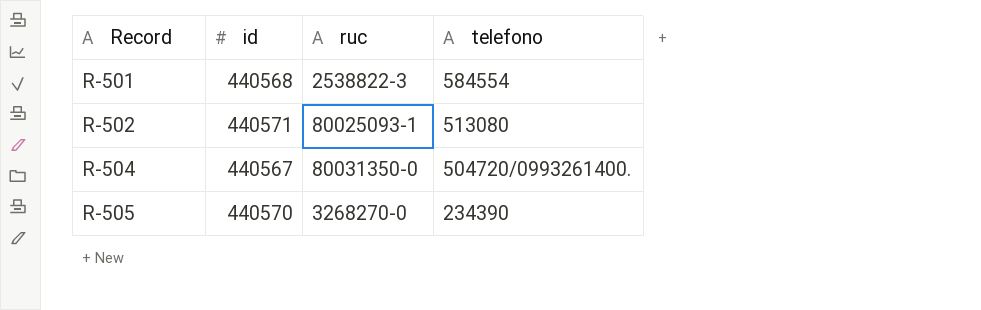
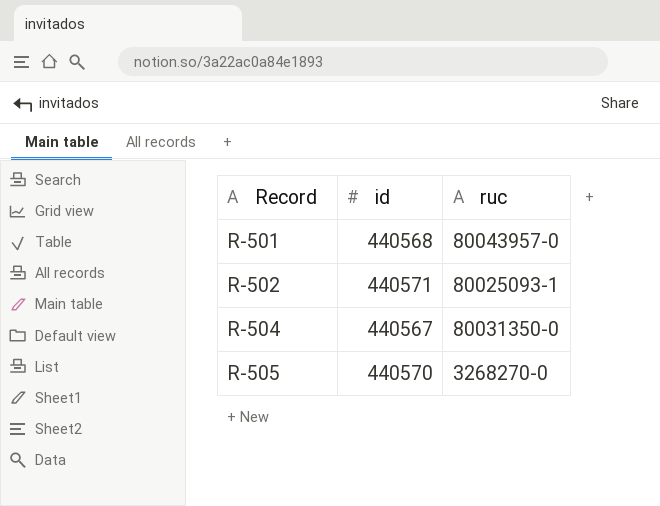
column telefono | position: 4 -> none
R-501 | ruc: 2538822-3 -> 80043957-0

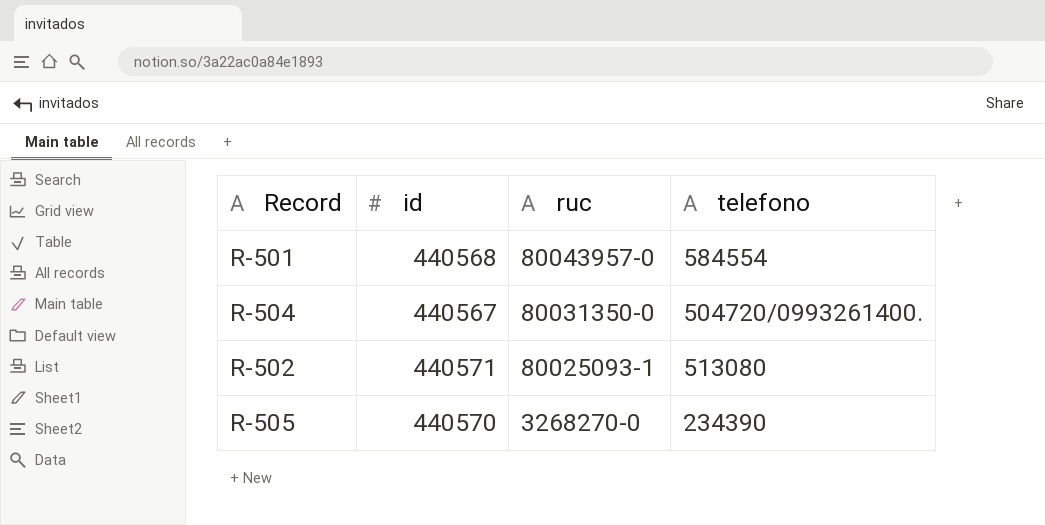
row order: Record ascending -> ruc descending
column telefono | position: none -> 4

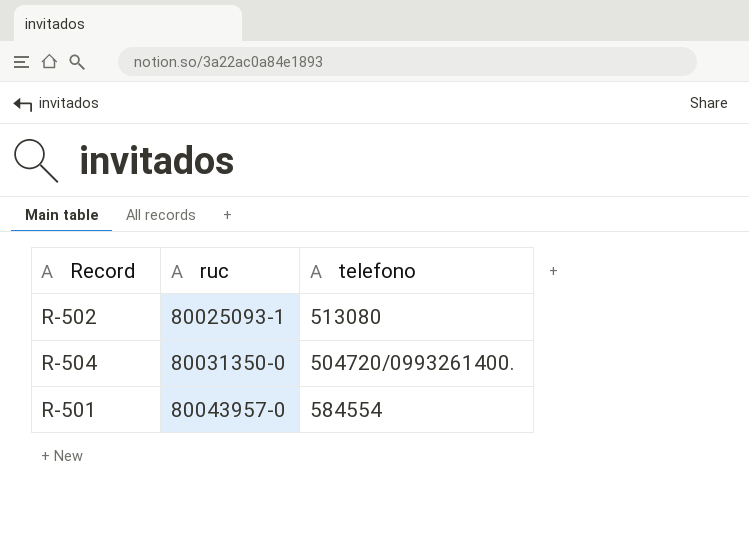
row order: ruc descending -> ruc ascending
column id | position: 2 -> none
row R-505: 440570 | 3268270-0 | 234390 -> none

